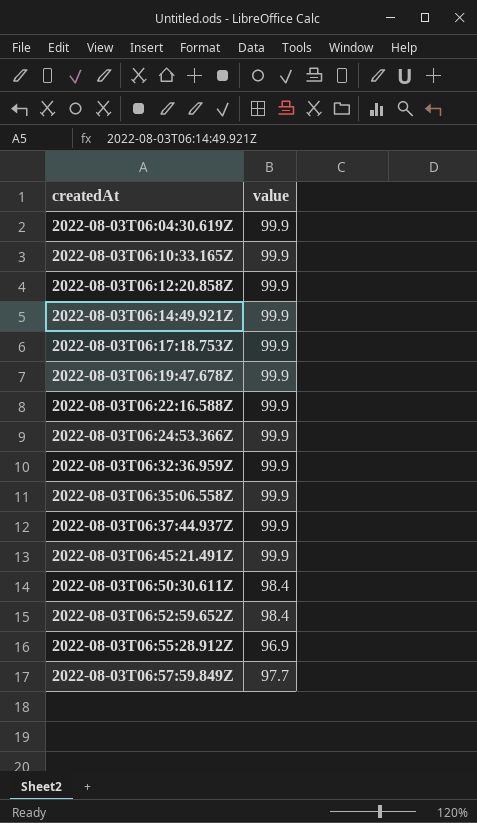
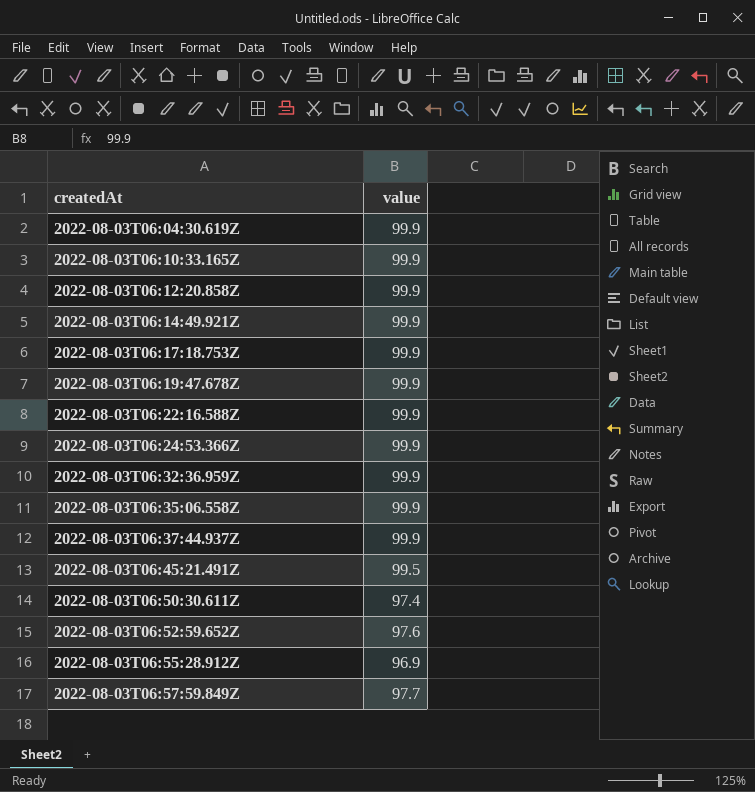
2022-08-03T06:45:21.491Z | value: 99.9 -> 99.5
2022-08-03T06:50:30.611Z | value: 98.4 -> 97.4
2022-08-03T06:52:59.652Z | value: 98.4 -> 97.6

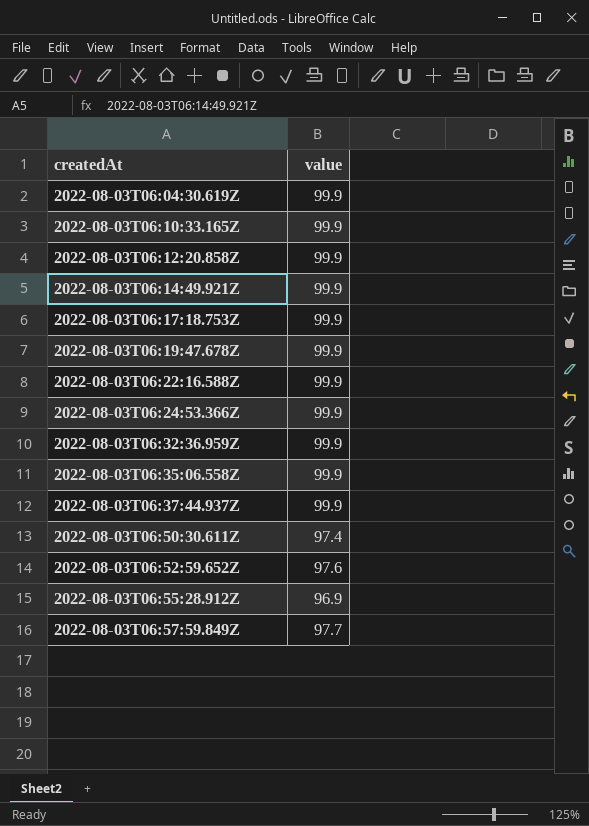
row 2022-08-03T06:45:21.491Z: 99.5 -> none

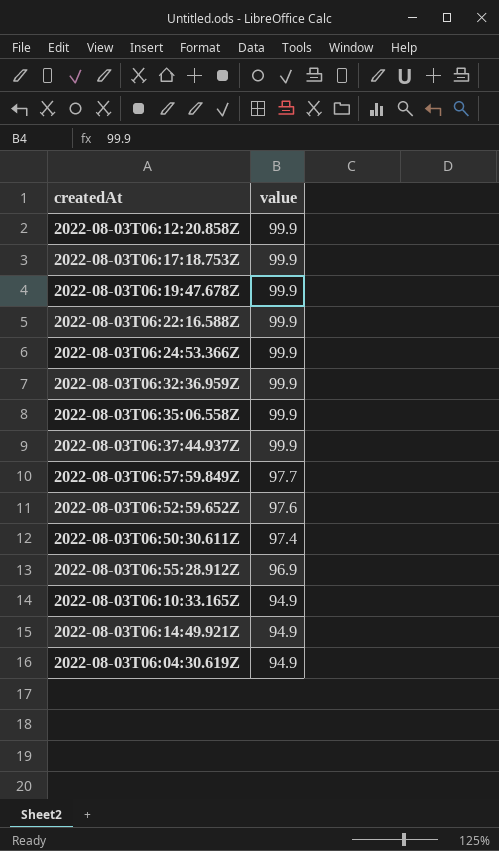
row order: createdAt ascending -> value descending
2022-08-03T06:10:33.165Z | value: 99.9 -> 94.9
2022-08-03T06:14:49.921Z | value: 99.9 -> 94.9
2022-08-03T06:04:30.619Z | value: 99.9 -> 94.9

